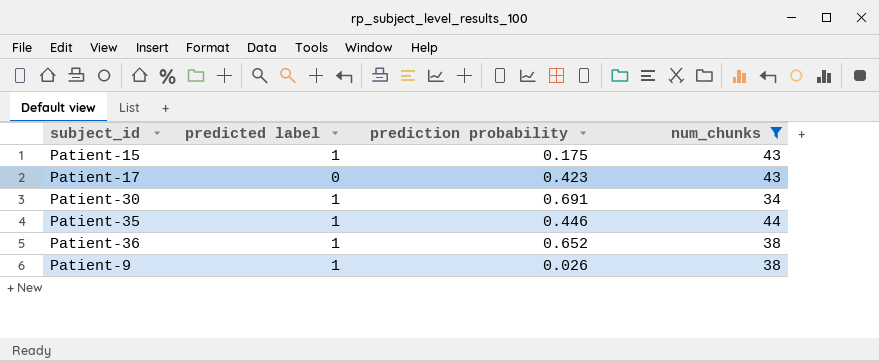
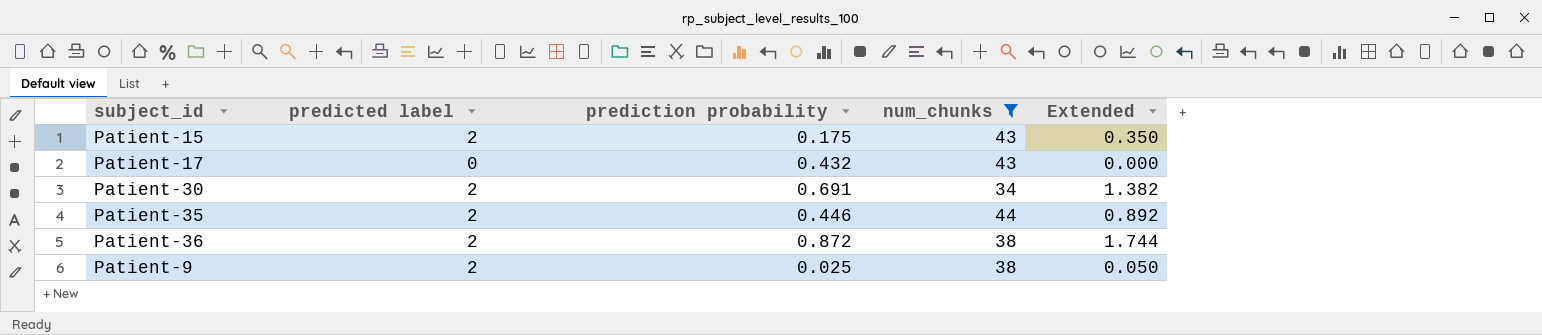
column Extended | formula: none -> [predicted label] * [prediction probability]
Patient-15 | predicted label: 1 -> 2
Patient-17 | prediction probability: 0.423 -> 0.432
Patient-30 | predicted label: 1 -> 2
Patient-35 | predicted label: 1 -> 2
Patient-36 | predicted label: 1 -> 2
Patient-36 | prediction probability: 0.652 -> 0.872
Patient-9 | predicted label: 1 -> 2
Patient-9 | prediction probability: 0.026 -> 0.025

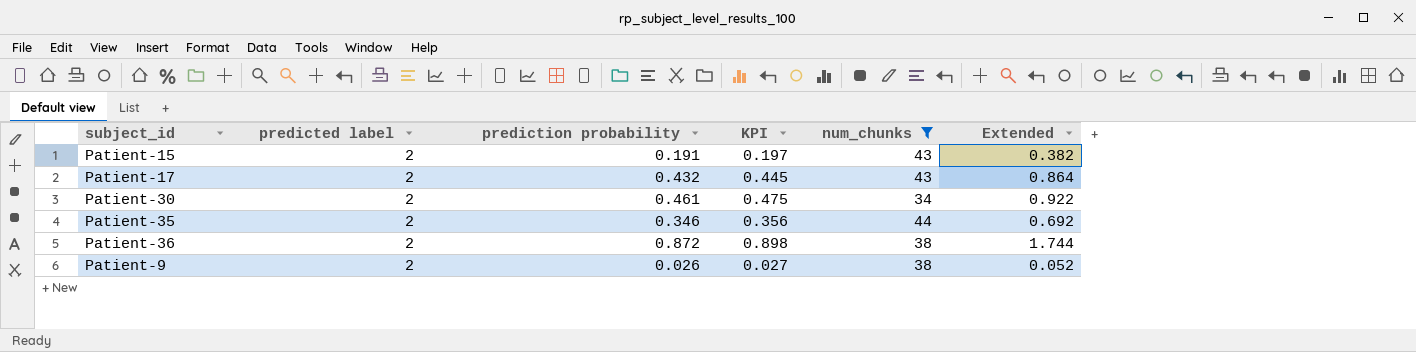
column KPI | formula: none -> [prediction probability] * 1.03
Patient-15 | prediction probability: 0.175 -> 0.191
Patient-15 | Extended: 0.350 -> 0.382
Patient-17 | predicted label: 0 -> 2
Patient-17 | Extended: 0.000 -> 0.864
Patient-30 | prediction probability: 0.691 -> 0.461
Patient-30 | Extended: 1.382 -> 0.922
Patient-35 | prediction probability: 0.446 -> 0.346
Patient-35 | Extended: 0.892 -> 0.692
Patient-9 | prediction probability: 0.025 -> 0.026
Patient-9 | Extended: 0.050 -> 0.052

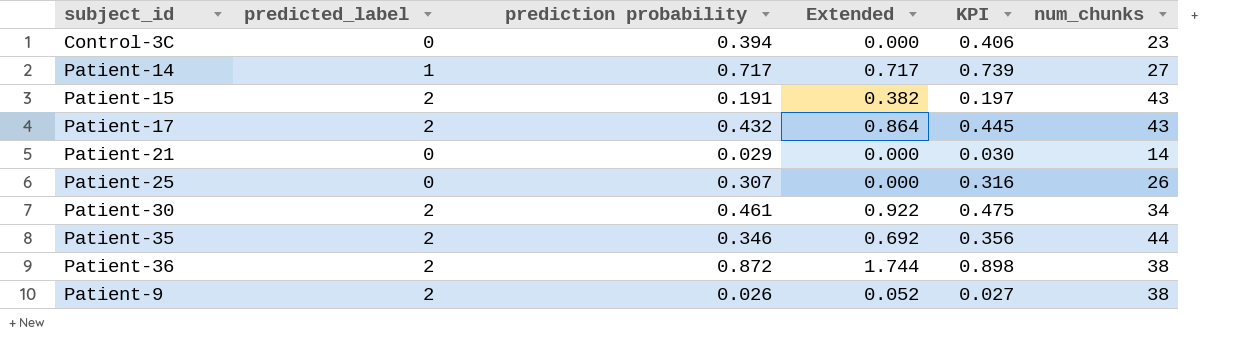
filter: num_chunks >= 34 -> none
column name: predicted label -> predicted_label
column Extended | position: 6 -> 4

